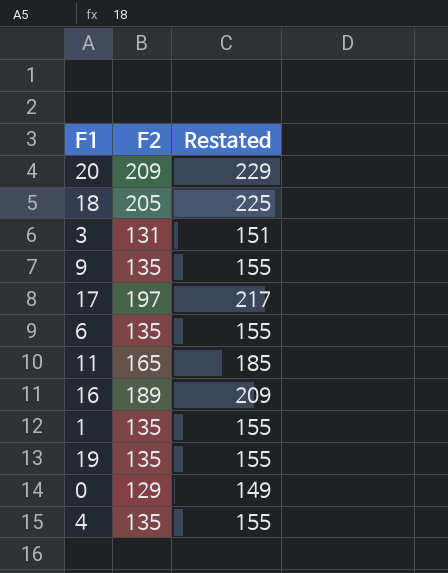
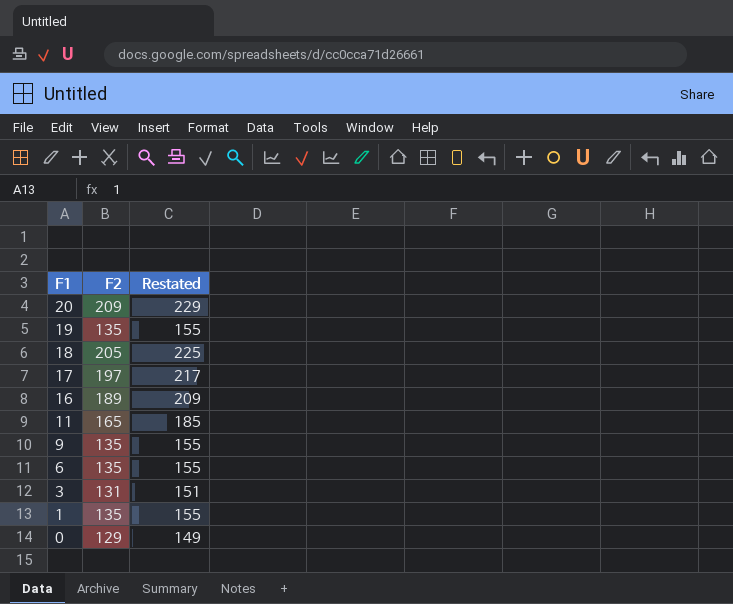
row order: none -> F1 descending
row 4: 135 | 155 -> none

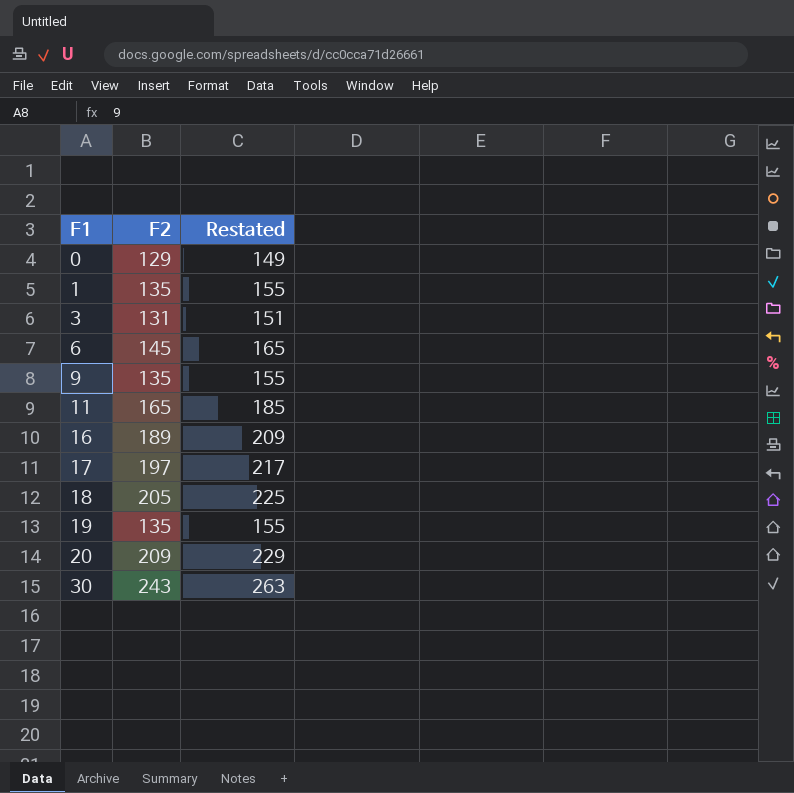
row order: F1 descending -> F1 ascending
6 | F2: 135 -> 145
6 | Restated: 155 -> 165
row 30: none -> 243 | 263

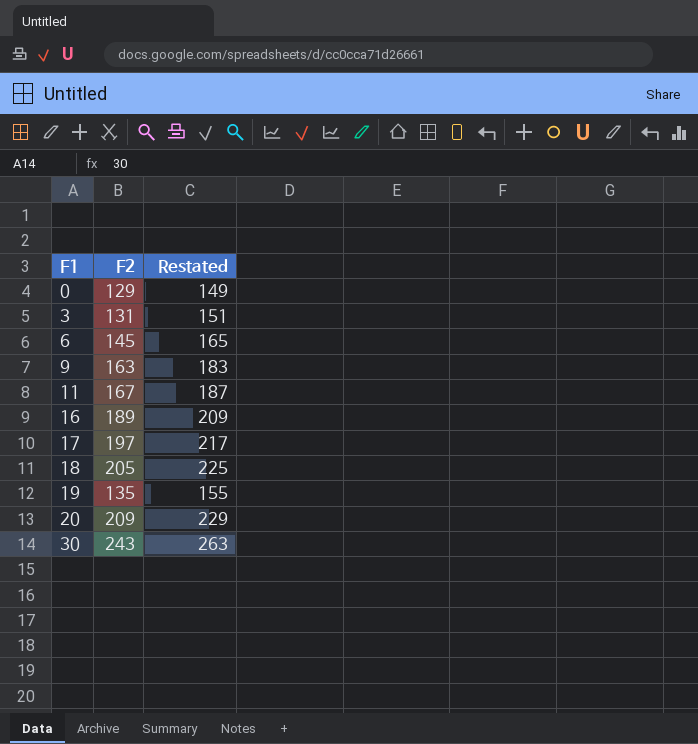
row 1: 135 | 155 -> none
9 | F2: 135 -> 163
9 | Restated: 155 -> 183
11 | F2: 165 -> 167
11 | Restated: 185 -> 187

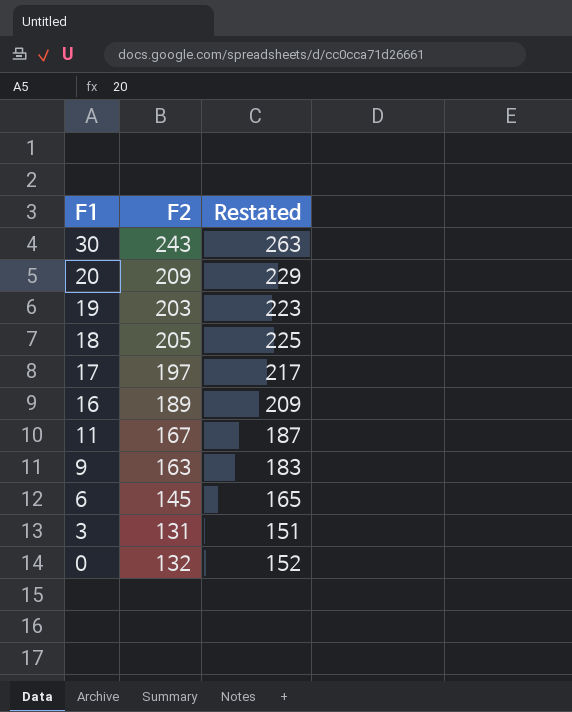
row order: F1 ascending -> F1 descending
19 | F2: 135 -> 203
19 | Restated: 155 -> 223
0 | F2: 129 -> 132
0 | Restated: 149 -> 152

